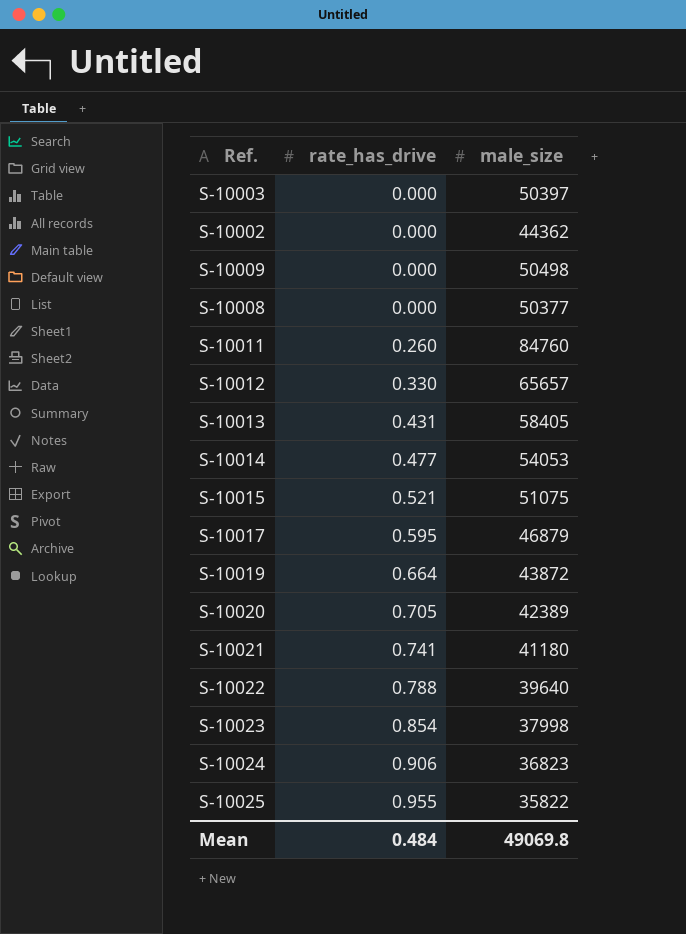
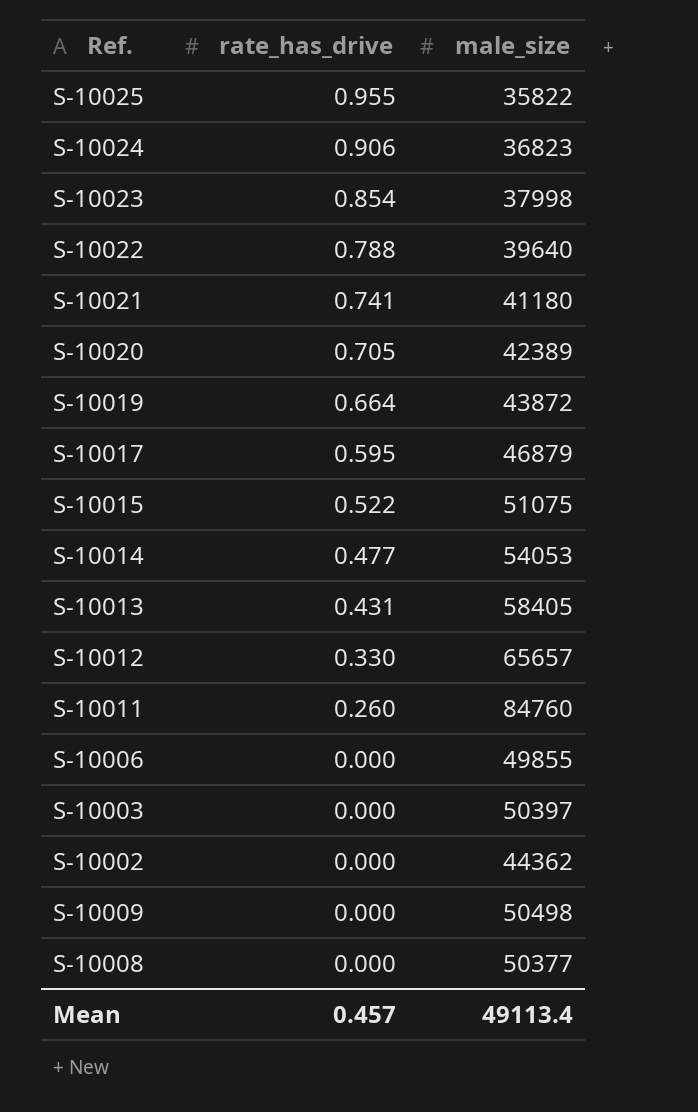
row order: rate_has_drive ascending -> rate_has_drive descending
S-10015 | rate_has_drive: 0.521 -> 0.522
row S-10006: none -> 0.000 | 49855
Mean | rate_has_drive: 0.484 -> 0.457
Mean | male_size: 49069.8 -> 49113.4

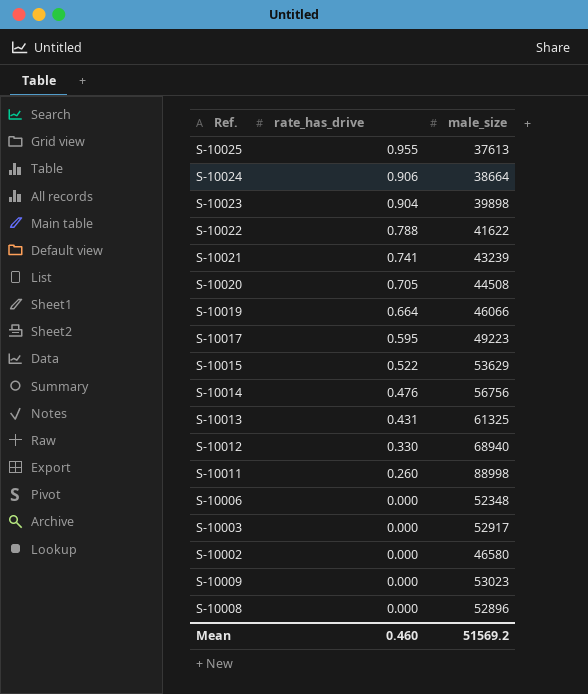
S-10025 | male_size: 35822 -> 37613
S-10024 | male_size: 36823 -> 38664
S-10023 | rate_has_drive: 0.854 -> 0.904
S-10023 | male_size: 37998 -> 39898
S-10022 | male_size: 39640 -> 41622
S-10021 | male_size: 41180 -> 43239
S-10020 | male_size: 42389 -> 44508
S-10019 | male_size: 43872 -> 46066
S-10017 | male_size: 46879 -> 49223
S-10015 | male_size: 51075 -> 53629
S-10014 | rate_has_drive: 0.477 -> 0.476
S-10014 | male_size: 54053 -> 56756
S-10013 | male_size: 58405 -> 61325
S-10012 | male_size: 65657 -> 68940
S-10011 | male_size: 84760 -> 88998
S-10006 | male_size: 49855 -> 52348
S-10003 | male_size: 50397 -> 52917
S-10002 | male_size: 44362 -> 46580
S-10009 | male_size: 50498 -> 53023
S-10008 | male_size: 50377 -> 52896
Mean | rate_has_drive: 0.457 -> 0.460
Mean | male_size: 49113.4 -> 51569.2

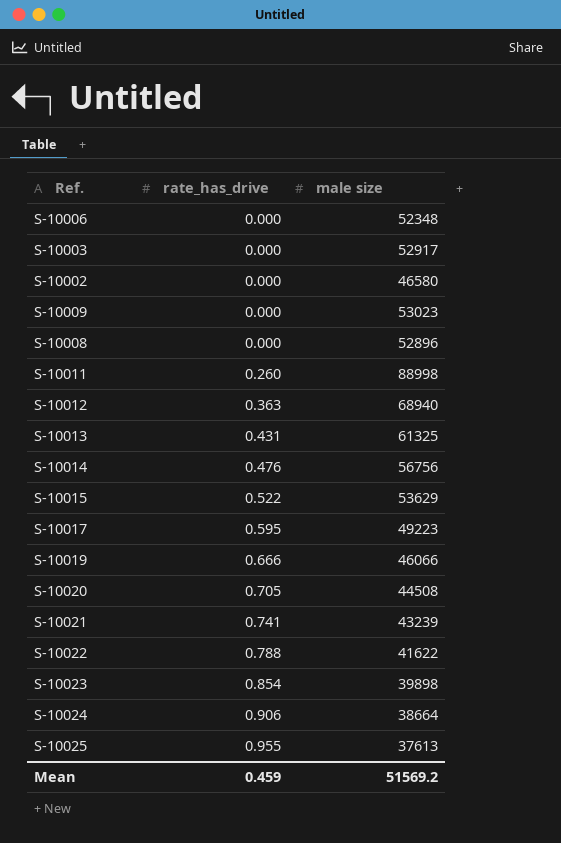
row order: rate_has_drive descending -> rate_has_drive ascending
column name: male_size -> male size
S-10012 | rate_has_drive: 0.330 -> 0.363
S-10019 | rate_has_drive: 0.664 -> 0.666
S-10023 | rate_has_drive: 0.904 -> 0.854
Mean | rate_has_drive: 0.460 -> 0.459

